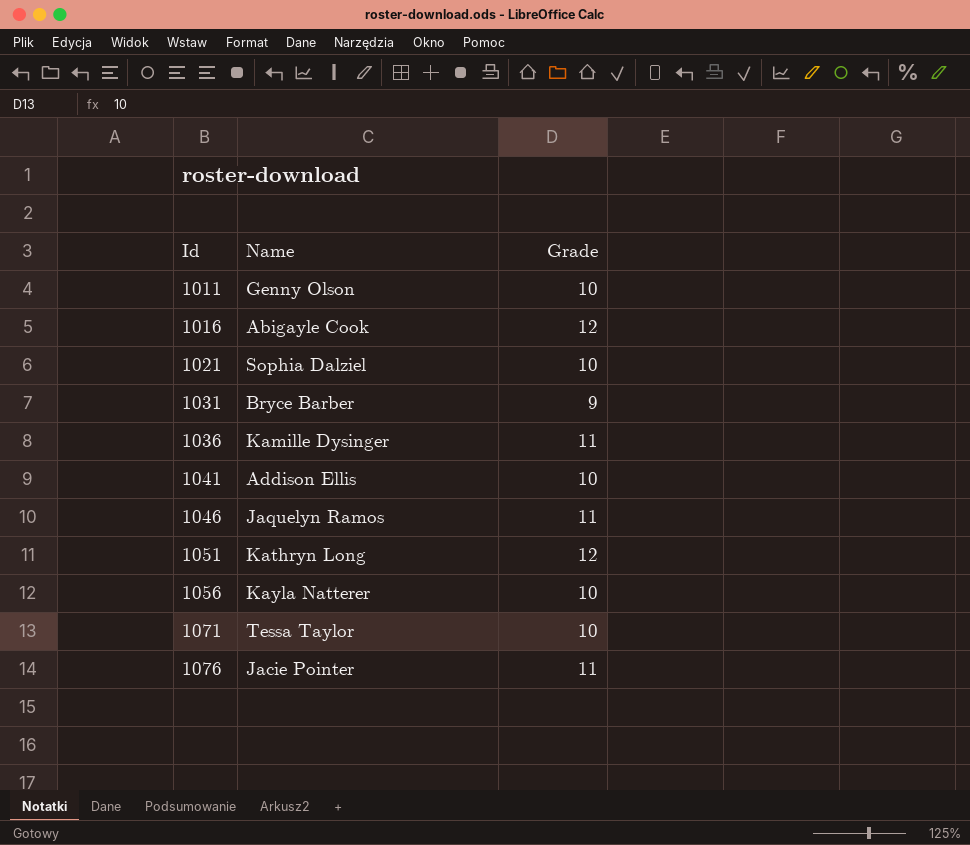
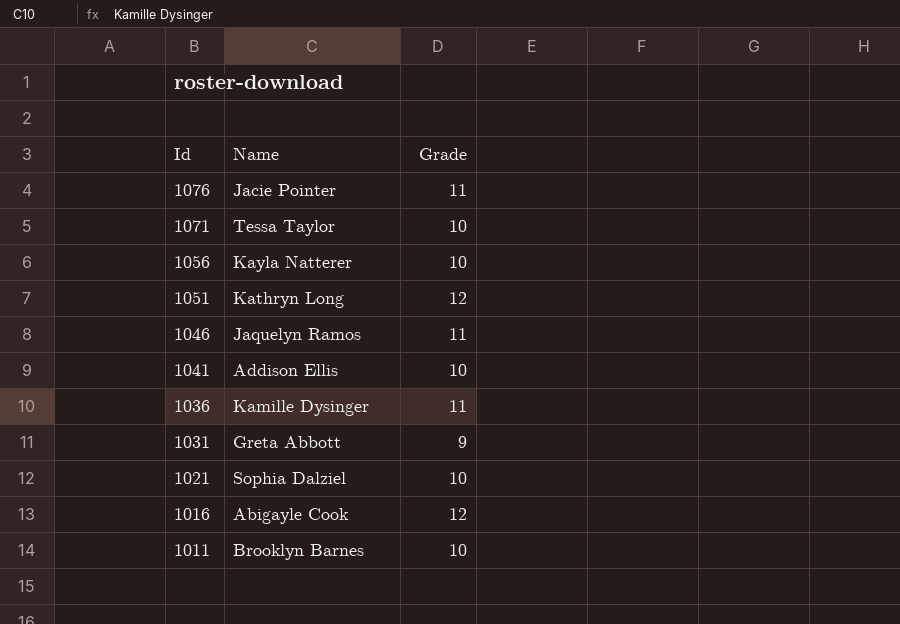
row order: Id ascending -> Id descending
1031 | Name: Bryce Barber -> Greta Abbott
1011 | Name: Genny Olson -> Brooklyn Barnes

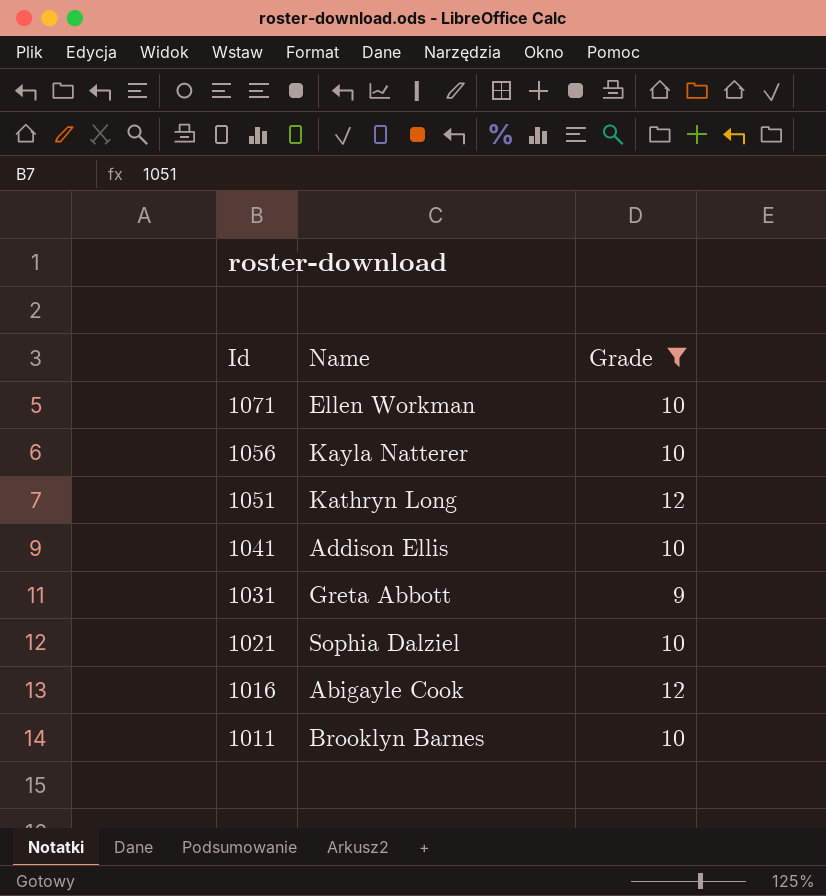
filter: none -> Grade != 11
1071 | Name: Tessa Taylor -> Ellen Workman

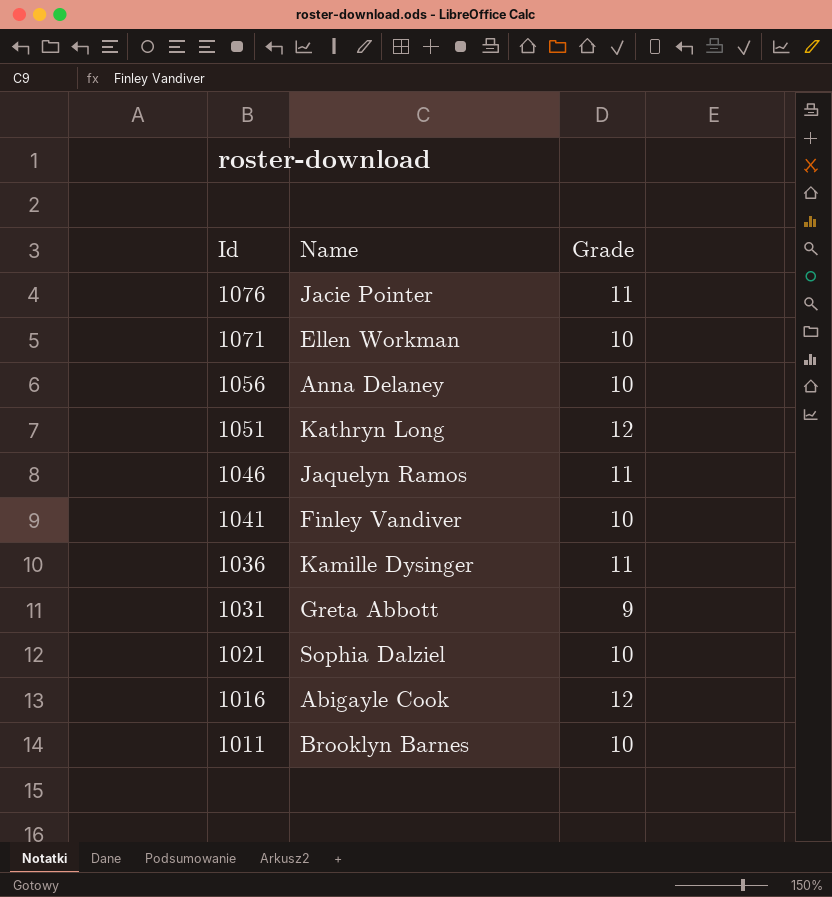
filter: Grade != 11 -> none
1056 | Name: Kayla Natterer -> Anna Delaney
1041 | Name: Addison Ellis -> Finley Vandiver

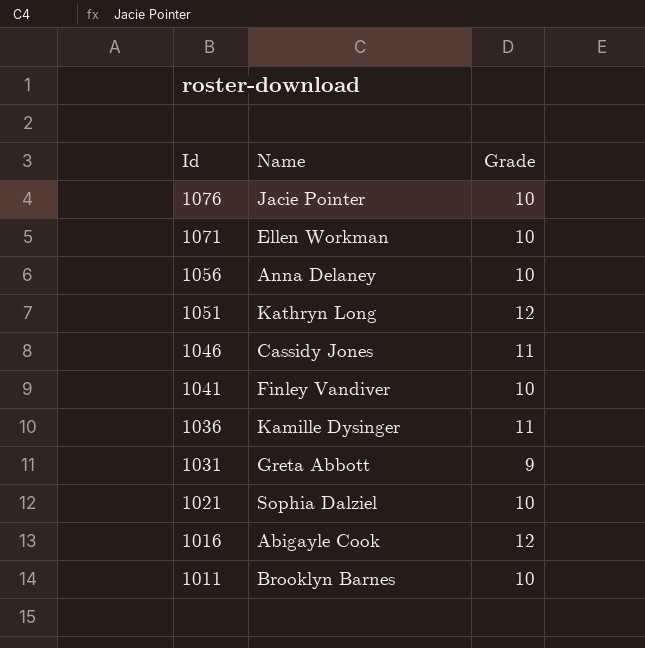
1076 | Grade: 11 -> 10
1046 | Name: Jaquelyn Ramos -> Cassidy Jones

